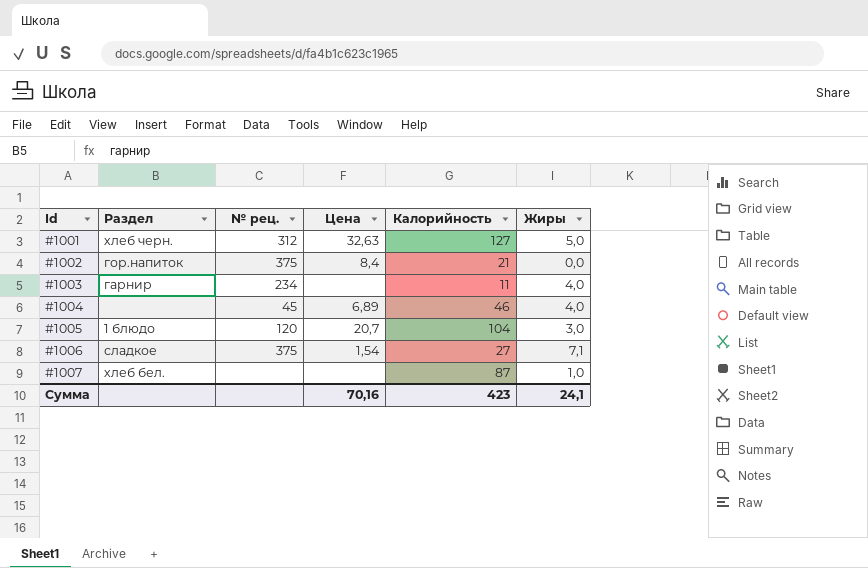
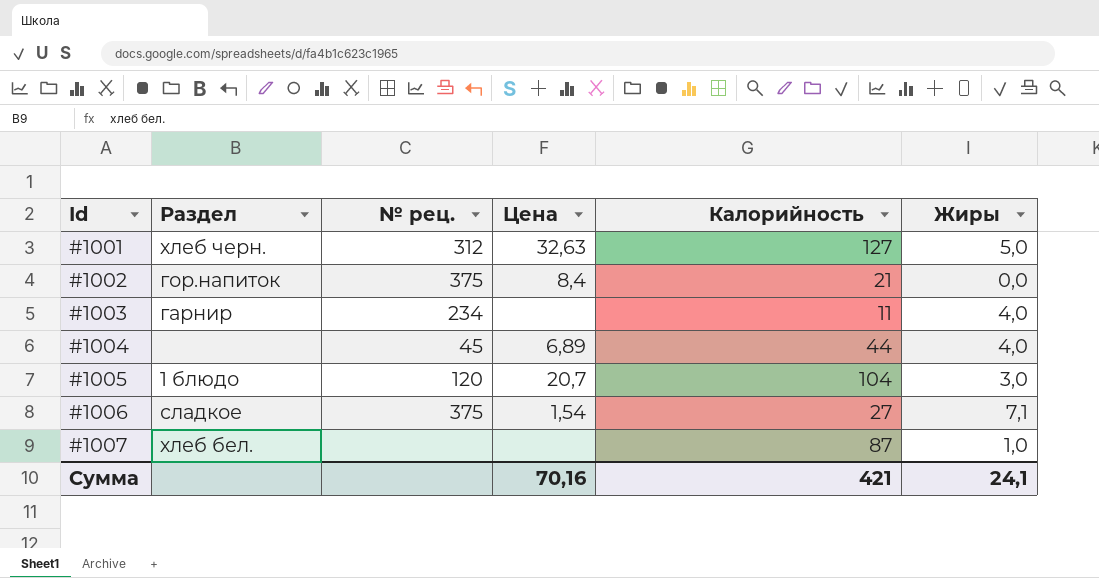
#1004 | Калорийность: 46 -> 44
Сумма | Калорийность: 423 -> 421

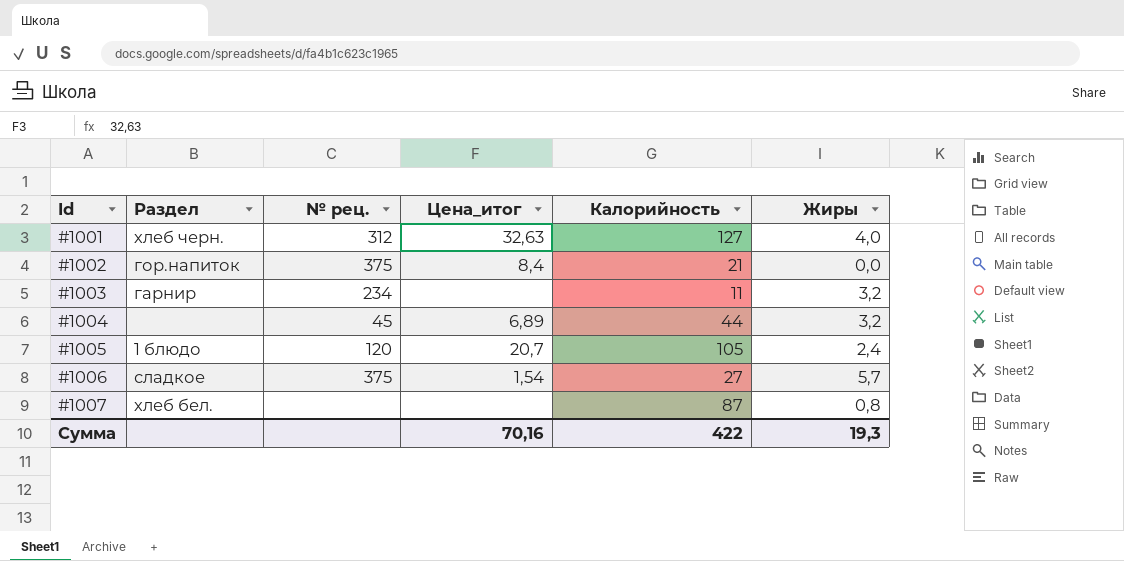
column name: Цена -> Цена_итог
#1001 | Жиры: 5,0 -> 4,0
#1003 | Жиры: 4,0 -> 3,2
#1004 | Жиры: 4,0 -> 3,2
#1005 | Калорийность: 104 -> 105
#1005 | Жиры: 3,0 -> 2,4
#1006 | Жиры: 7,1 -> 5,7
#1007 | Жиры: 1,0 -> 0,8
Сумма | Калорийность: 421 -> 422
Сумма | Жиры: 24,1 -> 19,3

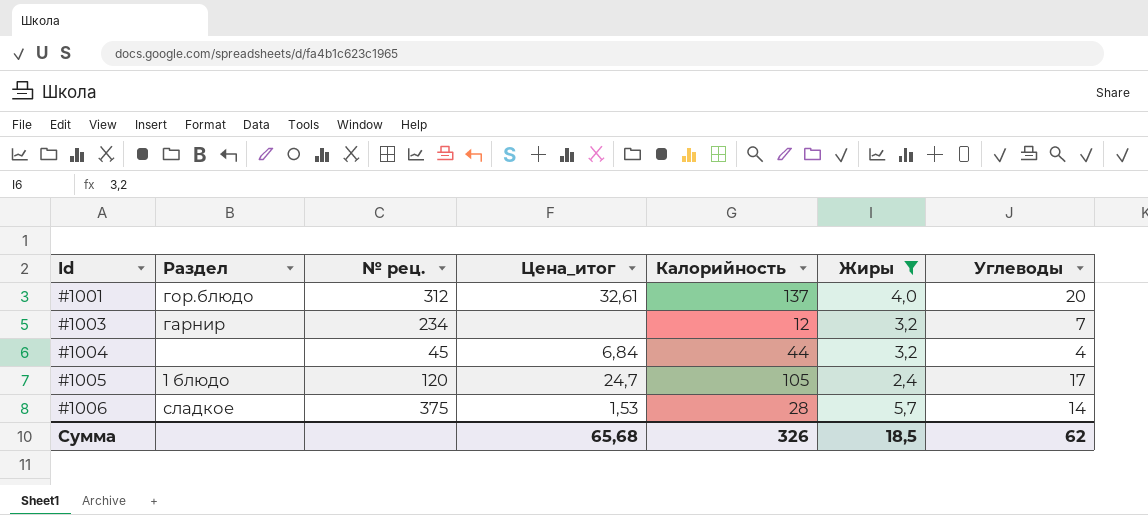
filter: none -> Жиры >= 2,4
column Углеводы | position: none -> 7
#1001 | Раздел: хлеб черн. -> гор.блюдо
#1001 | Цена_итог: 32,63 -> 32,61
#1001 | Калорийность: 127 -> 137
#1003 | Калорийность: 11 -> 12
#1004 | Цена_итог: 6,89 -> 6,84
#1005 | Цена_итог: 20,7 -> 24,7
#1006 | Цена_итог: 1,54 -> 1,53
#1006 | Калорийность: 27 -> 28
Сумма | Цена_итог: 70,16 -> 65,68
Сумма | Калорийность: 422 -> 326
Сумма | Жиры: 19,3 -> 18,5

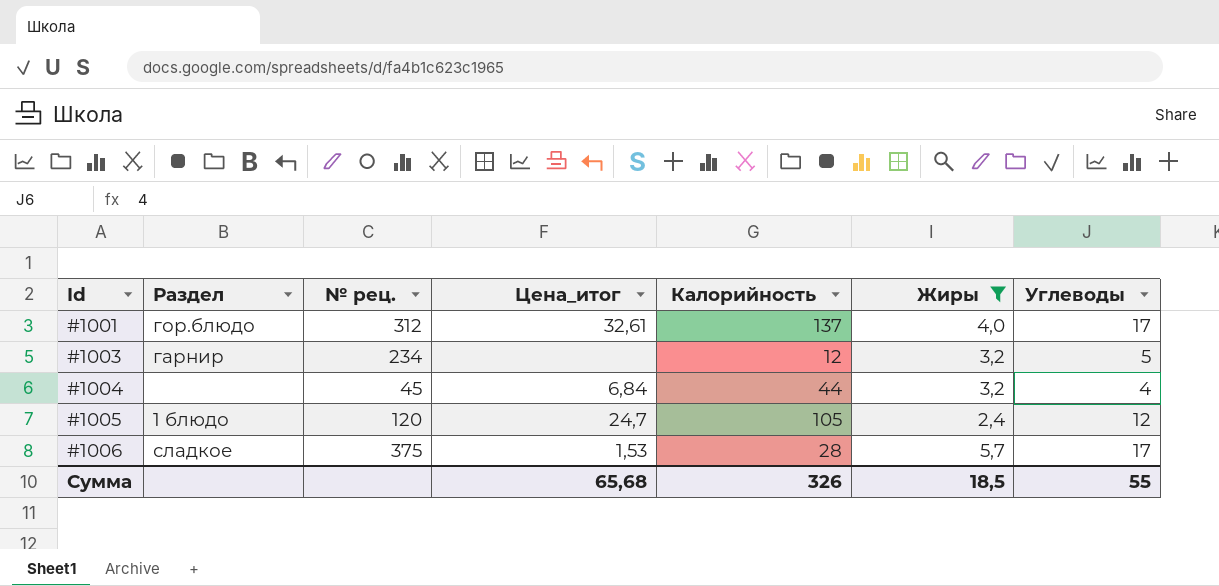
#1001 | Углеводы: 20 -> 17
#1003 | Углеводы: 7 -> 5
#1005 | Углеводы: 17 -> 12
#1006 | Углеводы: 14 -> 17
Сумма | Углеводы: 62 -> 55

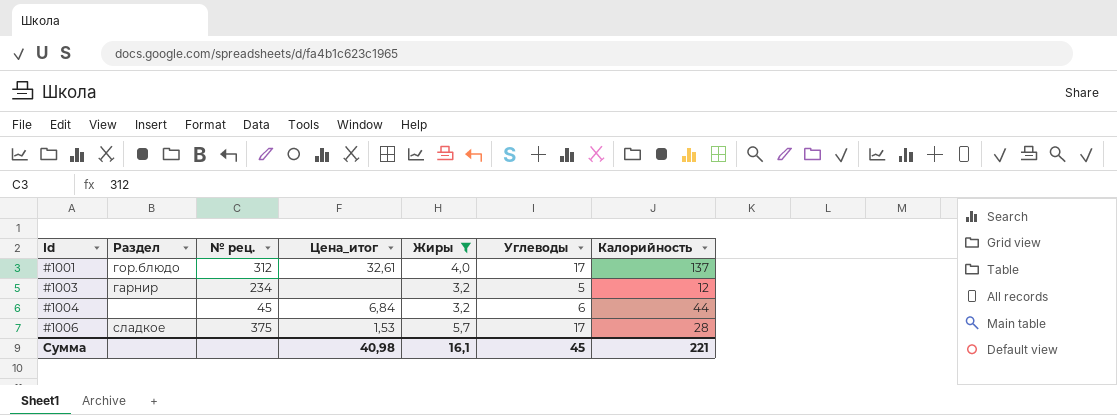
column Калорийность | position: 5 -> 7
row #1005: 1 блюдо | 120 | 24,7 | 105 | 2,4 | 12 -> none
#1004 | Углеводы: 4 -> 6
Сумма | Цена_итог: 65,68 -> 40,98
Сумма | Жиры: 18,5 -> 16,1
Сумма | Углеводы: 55 -> 45
Сумма | Калорийность: 326 -> 221

